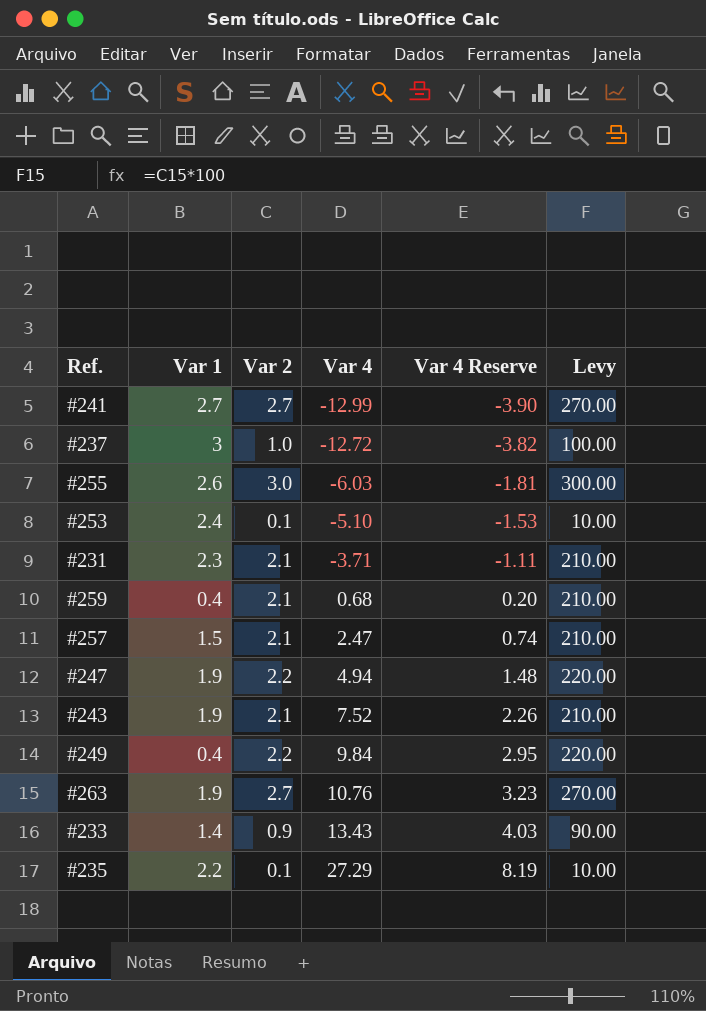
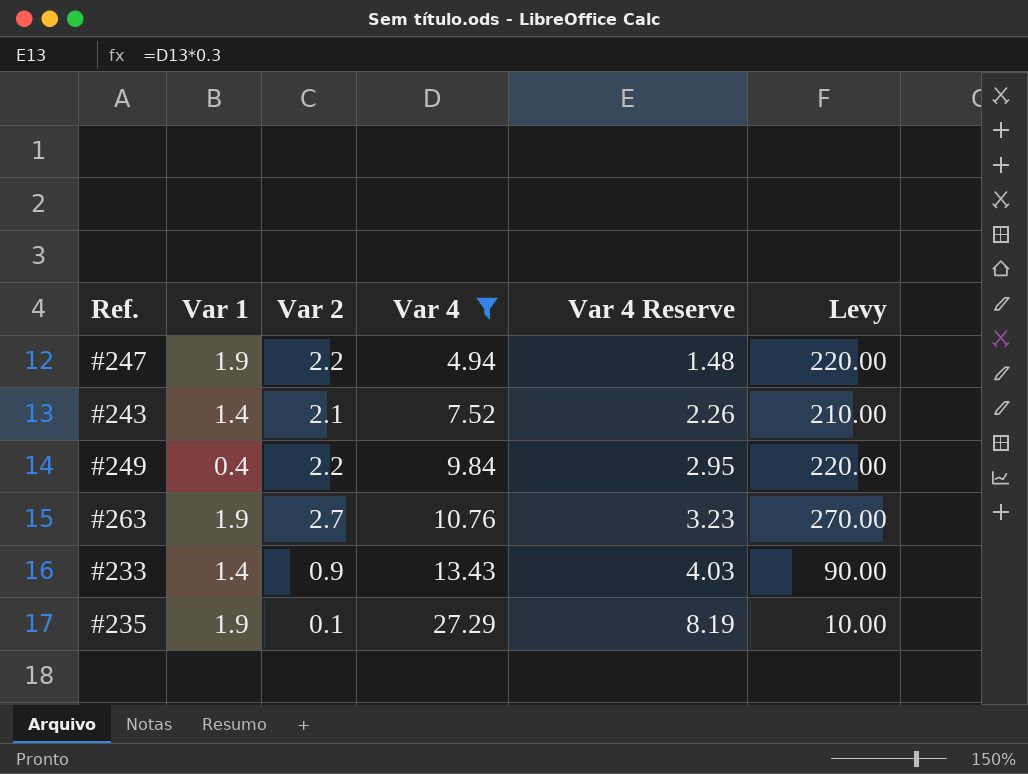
filter: none -> Var 4 >= 4.94
#243 | Var 1: 1.9 -> 1.4
#235 | Var 1: 2.2 -> 1.9

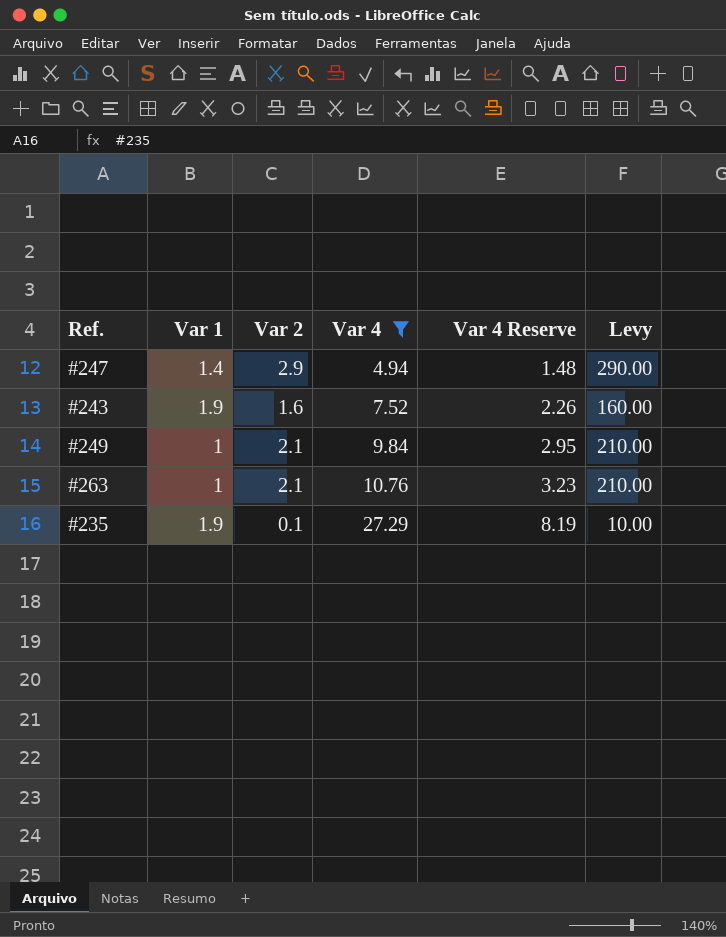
row #233: 1.4 | 0.9 | 13.43 | 4.03 | 90.00 -> none
#247 | Var 1: 1.9 -> 1.4
#247 | Var 2: 2.2 -> 2.9
#247 | Levy: 220.00 -> 290.00
#243 | Var 1: 1.4 -> 1.9
#243 | Var 2: 2.1 -> 1.6
#243 | Levy: 210.00 -> 160.00
#249 | Var 1: 0.4 -> 1
#249 | Var 2: 2.2 -> 2.1
#249 | Levy: 220.00 -> 210.00
#263 | Var 1: 1.9 -> 1
#263 | Var 2: 2.7 -> 2.1
#263 | Levy: 270.00 -> 210.00

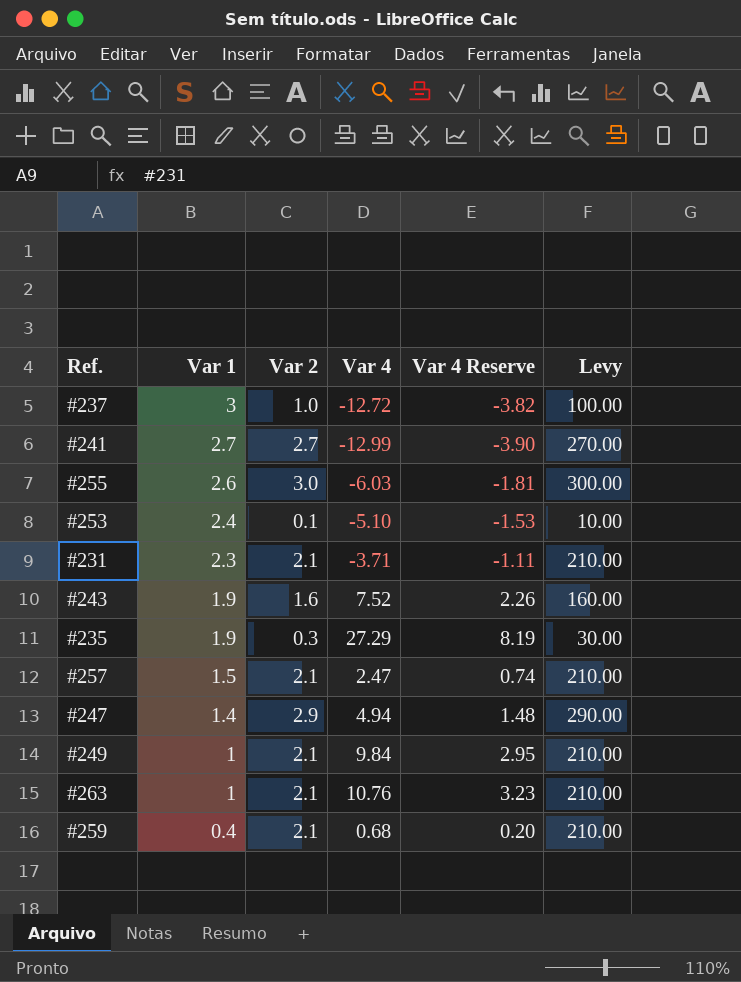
filter: Var 4 >= 4.94 -> none
row order: Var 4 ascending -> Var 1 descending
#235 | Var 2: 0.1 -> 0.3
#235 | Levy: 10.00 -> 30.00

